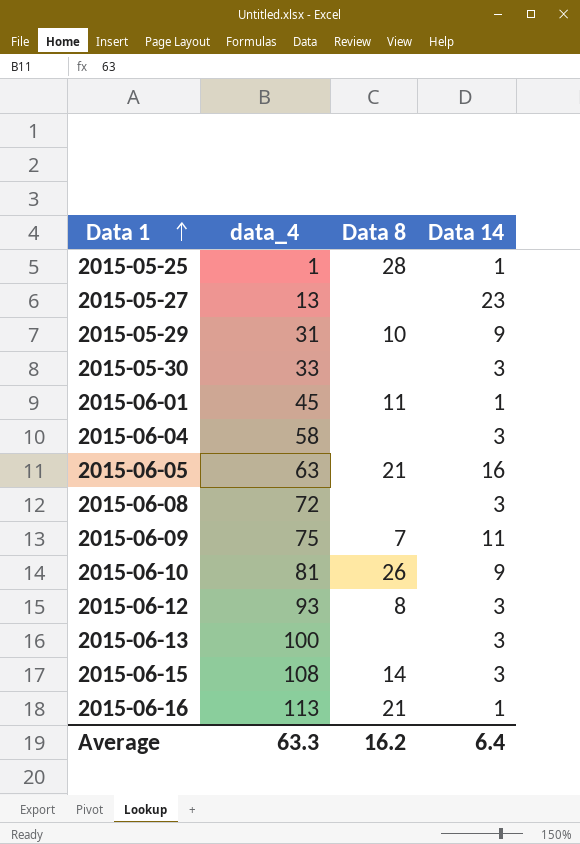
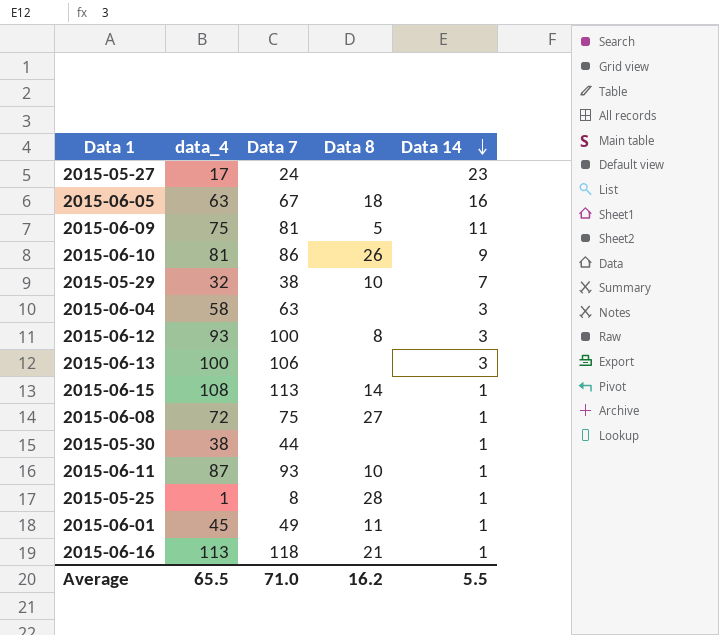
row order: Data 1 ascending -> Data 14 descending
column Data 7 | position: none -> 3
2015-05-27 | data_4: 13 -> 17
2015-06-05 | Data 8: 21 -> 18
2015-06-09 | Data 8: 7 -> 5
2015-05-29 | data_4: 31 -> 32
2015-05-29 | Data 14: 9 -> 7
2015-06-15 | Data 14: 3 -> 1
2015-06-08 | Data 8: none -> 27
2015-06-08 | Data 14: 3 -> 1
2015-05-30 | data_4: 33 -> 38
2015-05-30 | Data 14: 3 -> 1
row 2015-06-11: none -> 87 | 93 | 10 | 1
Average | data_4: 63.3 -> 65.5
Average | Data 14: 6.4 -> 5.5

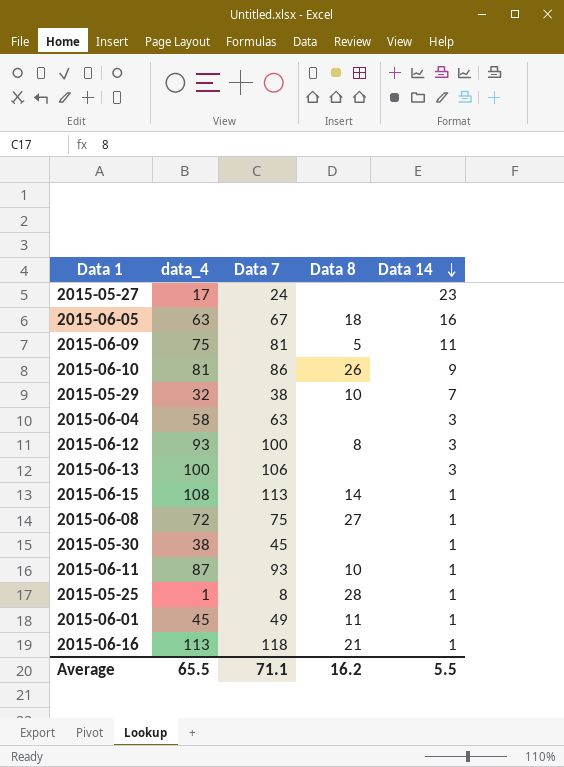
2015-05-30 | Data 7: 44 -> 45
Average | Data 7: 71.0 -> 71.1

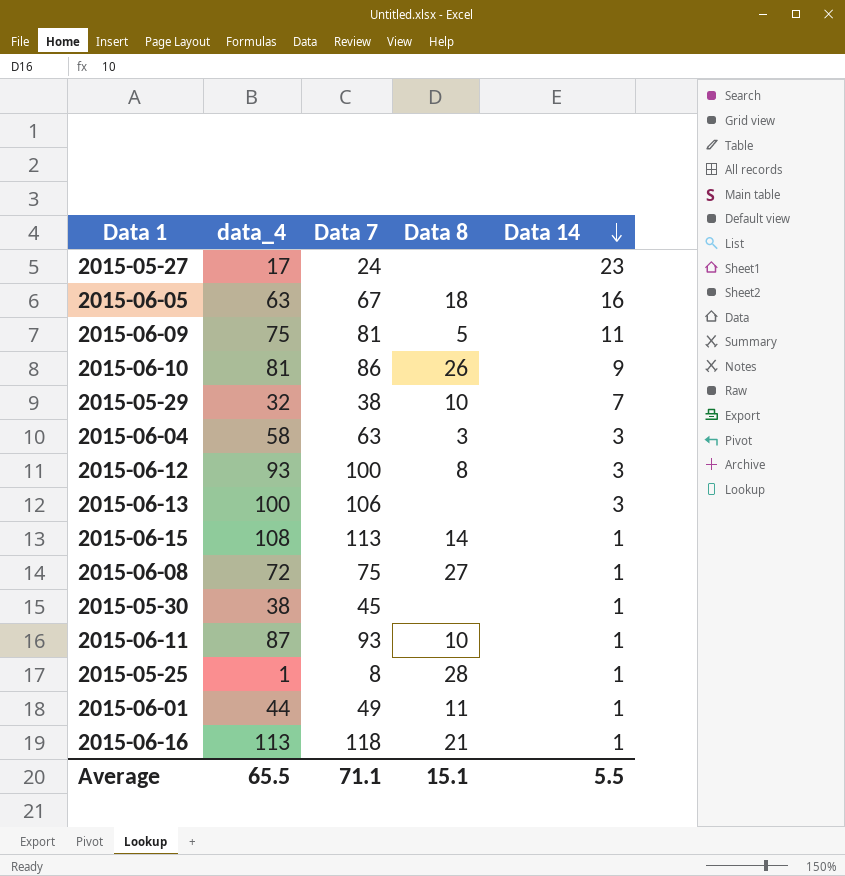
2015-06-04 | Data 8: none -> 3
2015-06-01 | data_4: 45 -> 44
Average | Data 8: 16.2 -> 15.1

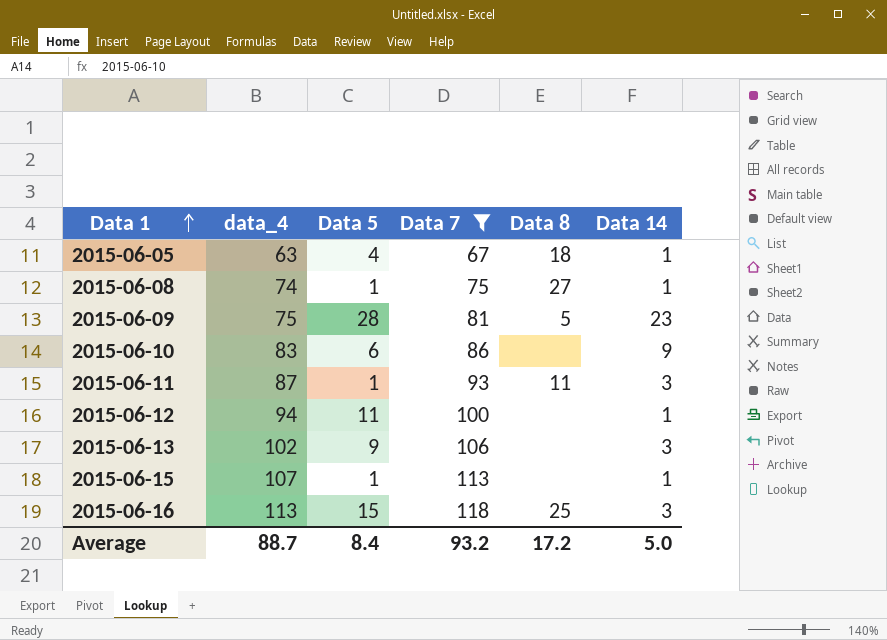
filter: none -> Data 7 >= 67
row order: Data 14 descending -> Data 1 ascending
column Data 5 | position: none -> 3
2015-06-05 | Data 14: 16 -> 1
2015-06-08 | data_4: 72 -> 74
2015-06-09 | Data 14: 11 -> 23
2015-06-10 | data_4: 81 -> 83
2015-06-10 | Data 8: 26 -> none
2015-06-11 | Data 8: 10 -> 11
2015-06-11 | Data 14: 1 -> 3
2015-06-12 | data_4: 93 -> 94
2015-06-12 | Data 8: 8 -> none
2015-06-12 | Data 14: 3 -> 1
2015-06-13 | data_4: 100 -> 102
2015-06-15 | data_4: 108 -> 107
2015-06-15 | Data 8: 14 -> none
2015-06-16 | Data 8: 21 -> 25
2015-06-16 | Data 14: 1 -> 3
Average | data_4: 65.5 -> 88.7
Average | Data 7: 71.1 -> 93.2
Average | Data 8: 15.1 -> 17.2
Average | Data 14: 5.5 -> 5.0

